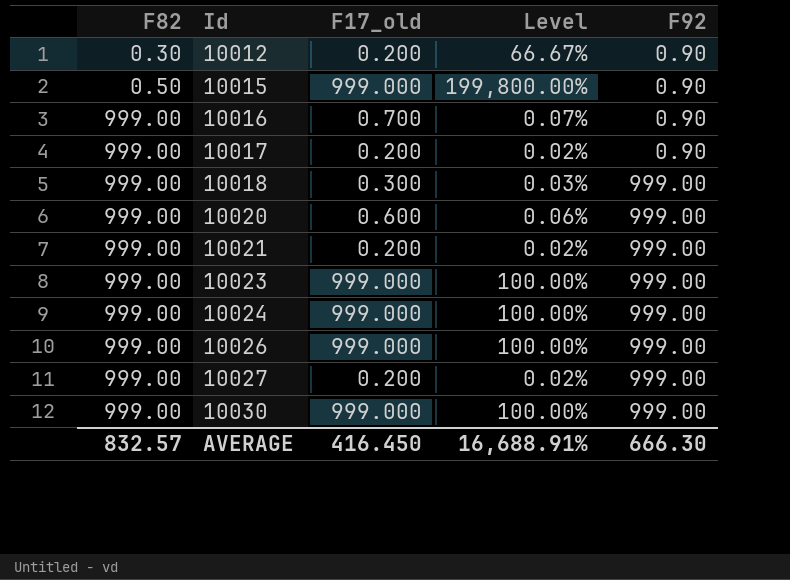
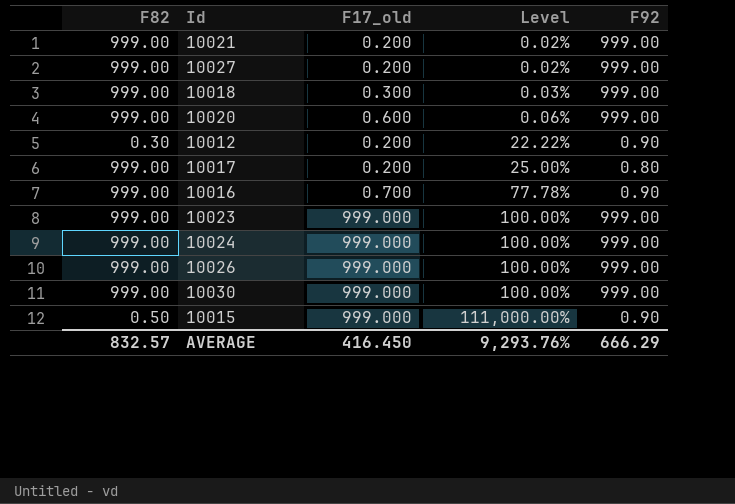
row order: F82 ascending -> Level ascending
column Level | formula: [F17_old] / [F82] -> [F17_old] / [F92]
10017 | F92: 0.90 -> 0.80
AVERAGE | Level: 16,688.91% -> 9,293.76%
AVERAGE | F92: 666.30 -> 666.29

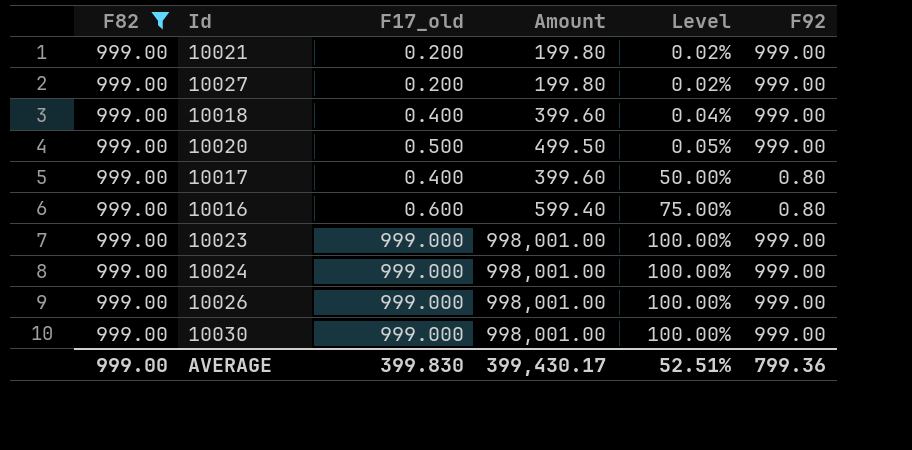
filter: none -> F82 = 999.00
column Amount | formula: none -> [F82] * [F17_old]
10018 | F17_old: 0.300 -> 0.400
10018 | Level: 0.03% -> 0.04%
10020 | F17_old: 0.600 -> 0.500
10020 | Level: 0.06% -> 0.05%
10017 | F17_old: 0.200 -> 0.400
10017 | Level: 25.00% -> 50.00%
10016 | F17_old: 0.700 -> 0.600
10016 | Level: 77.78% -> 75.00%
10016 | F92: 0.90 -> 0.80
AVERAGE | F82: 832.57 -> 999.00
AVERAGE | F17_old: 416.450 -> 399.830
AVERAGE | Level: 9,293.76% -> 52.51%
AVERAGE | F92: 666.29 -> 799.36

